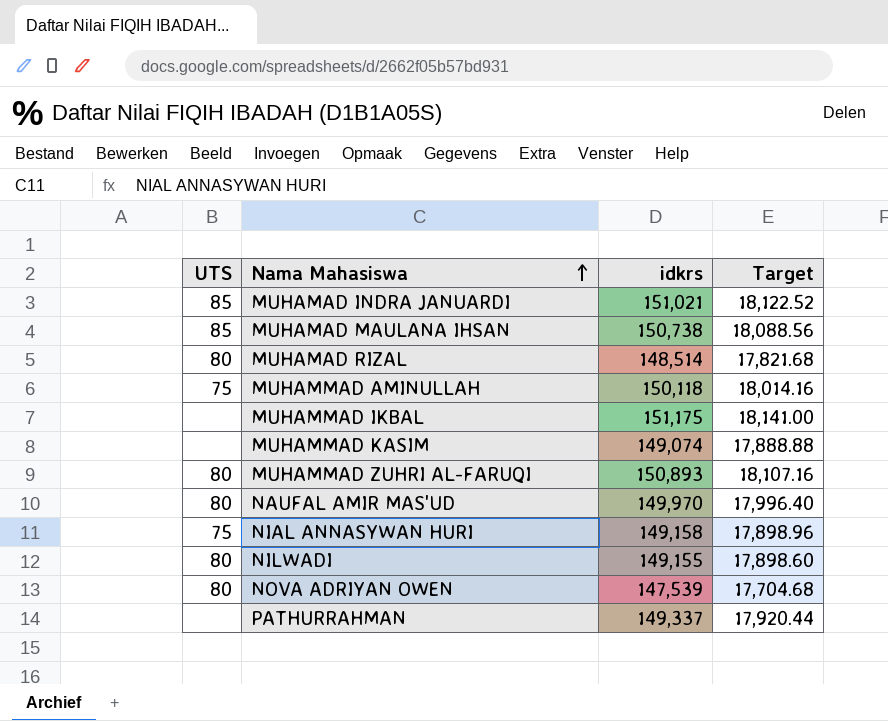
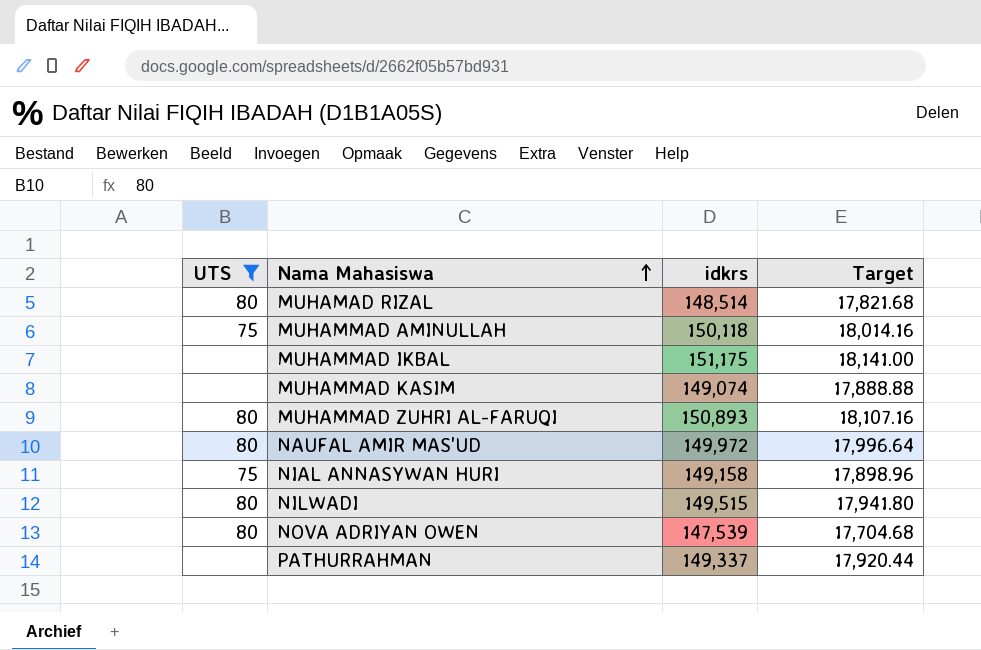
filter: none -> UTS != 85
NAUFAL AMIR MAS'UD | idkrs: 149,970 -> 149,972
NAUFAL AMIR MAS'UD | Target: 17,996.40 -> 17,996.64
NILWADI | idkrs: 149,155 -> 149,515
NILWADI | Target: 17,898.60 -> 17,941.80

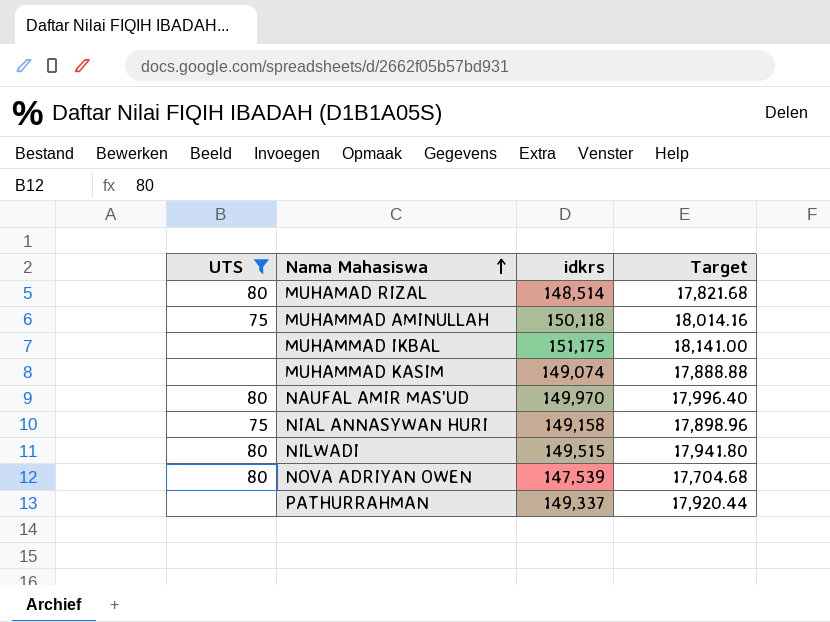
row MUHAMMAD ZUHRI AL-FARUQI: 80 | 150,893 | 18,107.16 -> none
NAUFAL AMIR MAS'UD | idkrs: 149,972 -> 149,970
NAUFAL AMIR MAS'UD | Target: 17,996.64 -> 17,996.40

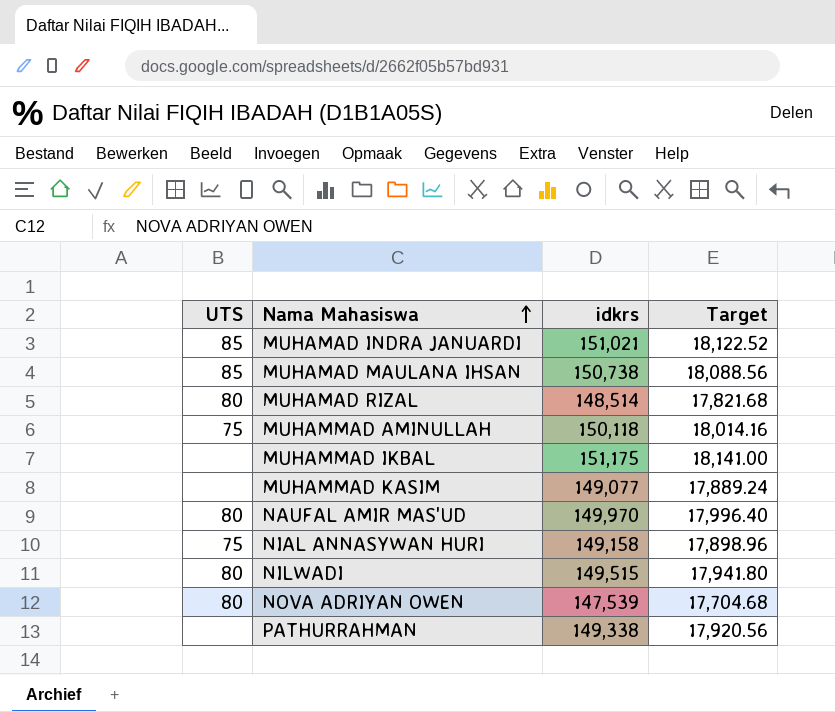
filter: UTS != 85 -> none
MUHAMMAD KASIM | idkrs: 149,074 -> 149,077
MUHAMMAD KASIM | Target: 17,888.88 -> 17,889.24
PATHURRAHMAN | idkrs: 149,337 -> 149,338
PATHURRAHMAN | Target: 17,920.44 -> 17,920.56

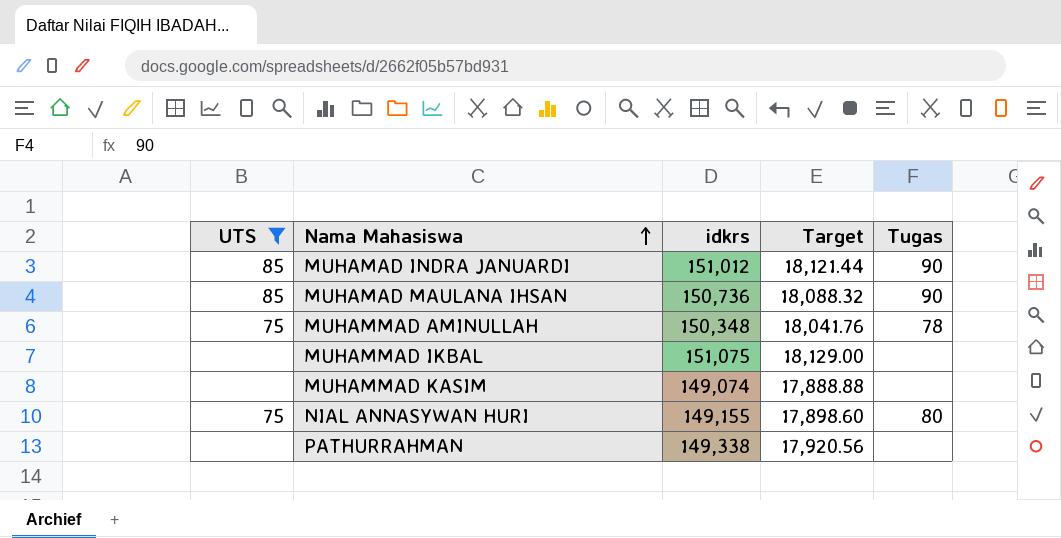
filter: none -> UTS != 80
column Tugas | position: none -> 5
MUHAMAD INDRA JANUARDI | idkrs: 151,021 -> 151,012
MUHAMAD INDRA JANUARDI | Target: 18,122.52 -> 18,121.44
MUHAMAD MAULANA IHSAN | idkrs: 150,738 -> 150,736
MUHAMAD MAULANA IHSAN | Target: 18,088.56 -> 18,088.32
MUHAMMAD AMINULLAH | idkrs: 150,118 -> 150,348
MUHAMMAD AMINULLAH | Target: 18,014.16 -> 18,041.76
MUHAMMAD IKBAL | idkrs: 151,175 -> 151,075
MUHAMMAD IKBAL | Target: 18,141.00 -> 18,129.00
MUHAMMAD KASIM | idkrs: 149,077 -> 149,074
MUHAMMAD KASIM | Target: 17,889.24 -> 17,888.88
NIAL ANNASYWAN HURI | idkrs: 149,158 -> 149,155
NIAL ANNASYWAN HURI | Target: 17,898.96 -> 17,898.60

